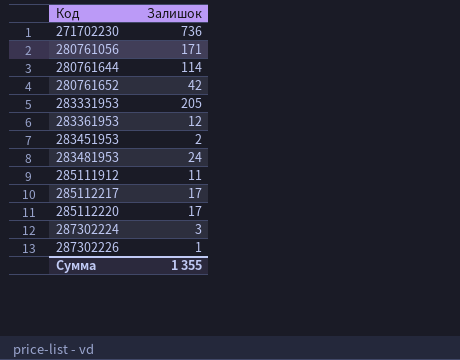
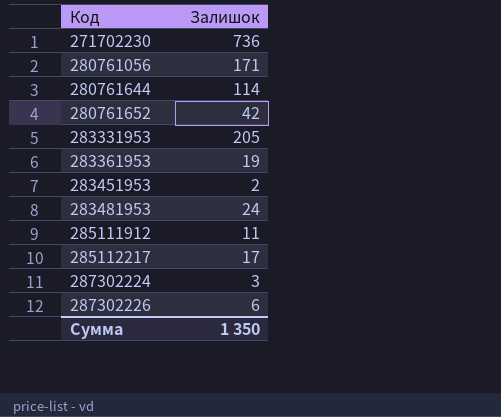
row 285112220: 17 -> none
283361953 | Залишок: 12 -> 19
287302226 | Залишок: 1 -> 6
Сумма | Залишок: 1 355 -> 1 350

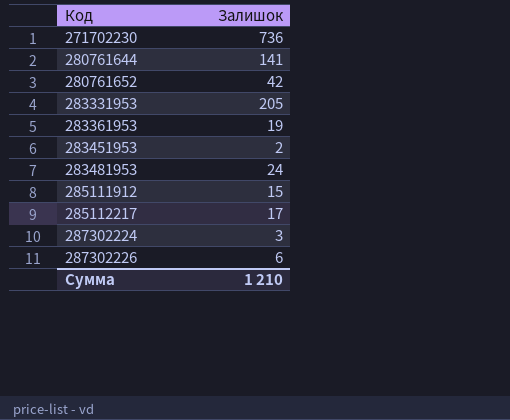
row 280761056: 171 -> none
280761644 | Залишок: 114 -> 141
285111912 | Залишок: 11 -> 15
Сумма | Залишок: 1 350 -> 1 210

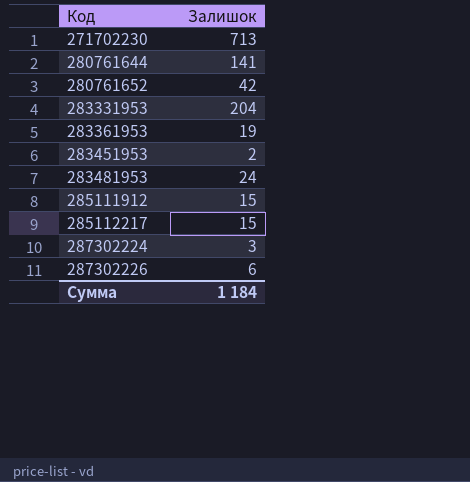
271702230 | Залишок: 736 -> 713
283331953 | Залишок: 205 -> 204
285112217 | Залишок: 17 -> 15
Сумма | Залишок: 1 210 -> 1 184

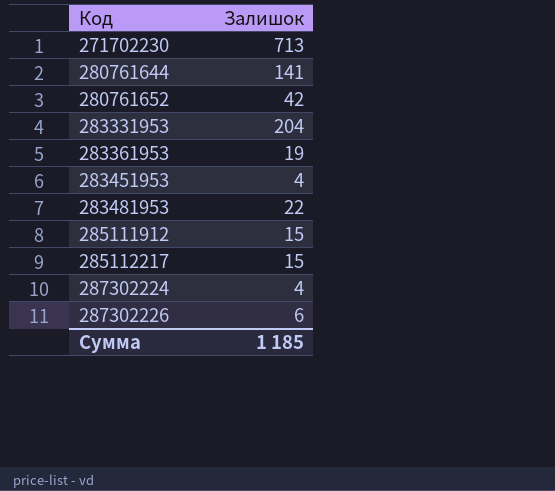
283451953 | Залишок: 2 -> 4
283481953 | Залишок: 24 -> 22
287302224 | Залишок: 3 -> 4
Сумма | Залишок: 1 184 -> 1 185

